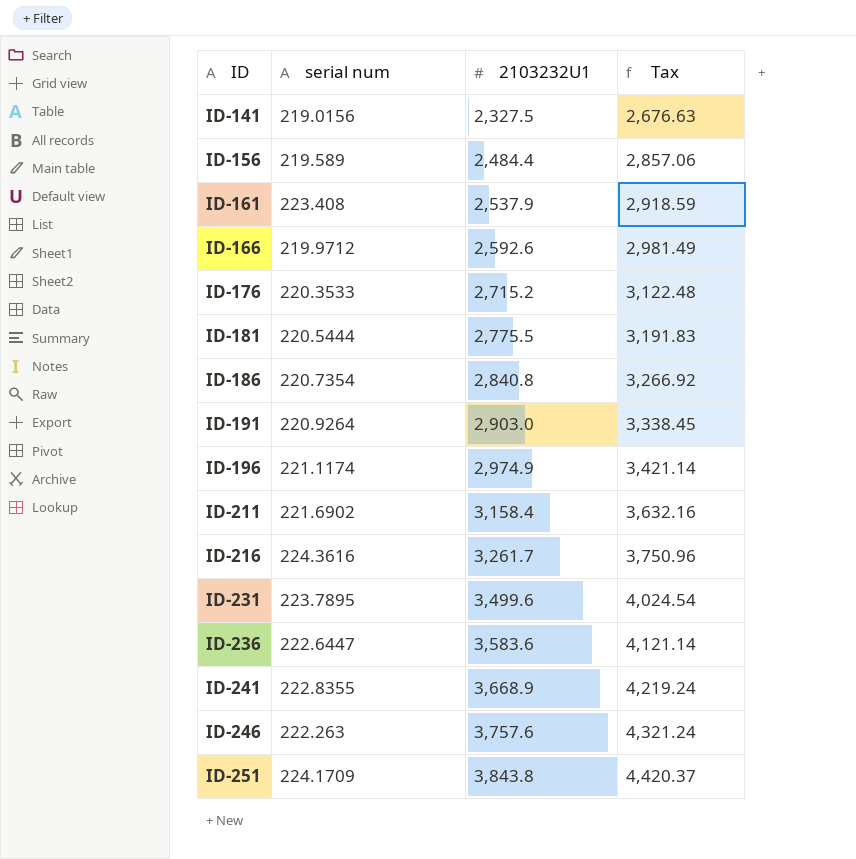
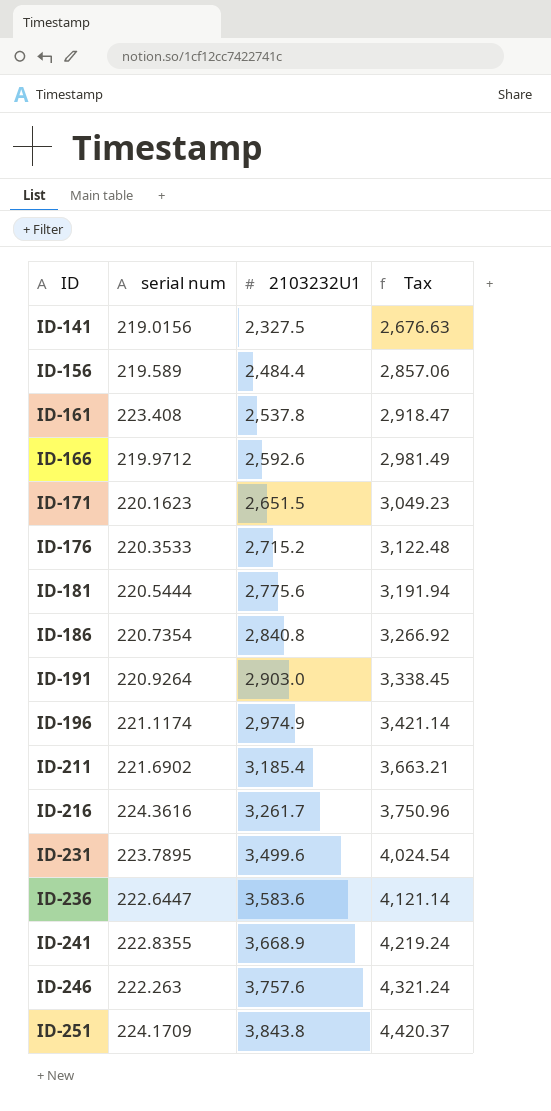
ID-161 | 2103232U1: 2,537.9 -> 2,537.8
ID-161 | Tax: 2,918.59 -> 2,918.47
row ID-171: none -> 220.1623 | 2,651.5 | 3,049.23
ID-181 | 2103232U1: 2,775.5 -> 2,775.6
ID-181 | Tax: 3,191.83 -> 3,191.94
ID-211 | 2103232U1: 3,158.4 -> 3,185.4
ID-211 | Tax: 3,632.16 -> 3,663.21

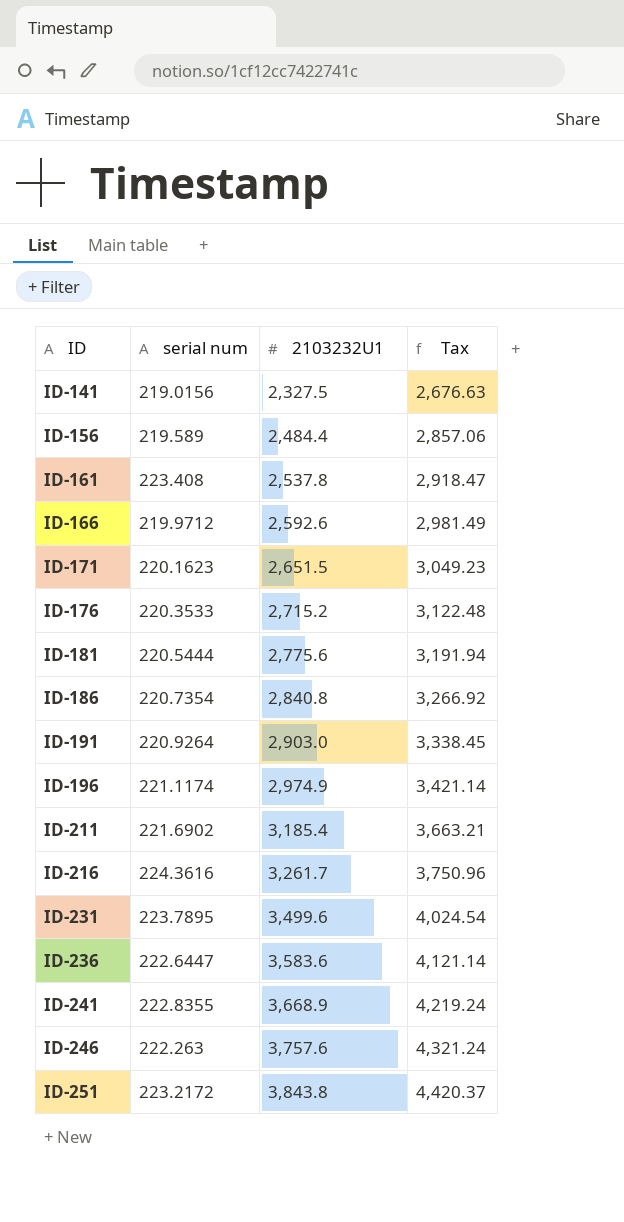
ID-251 | serial num: 224.1709 -> 223.2172

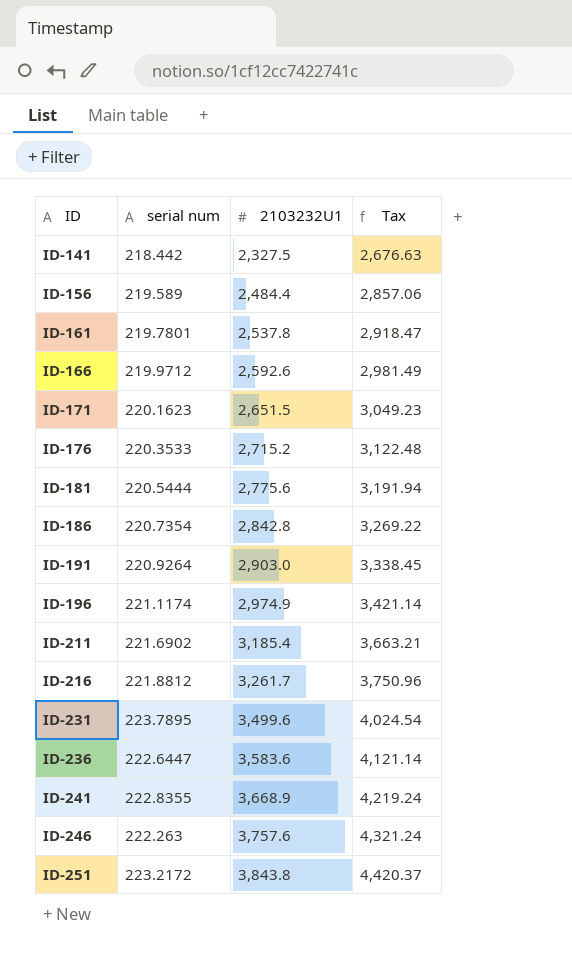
ID-141 | serial num: 219.0156 -> 218.442
ID-161 | serial num: 223.408 -> 219.7801
ID-186 | 2103232U1: 2,840.8 -> 2,842.8
ID-186 | Tax: 3,266.92 -> 3,269.22
ID-216 | serial num: 224.3616 -> 221.8812

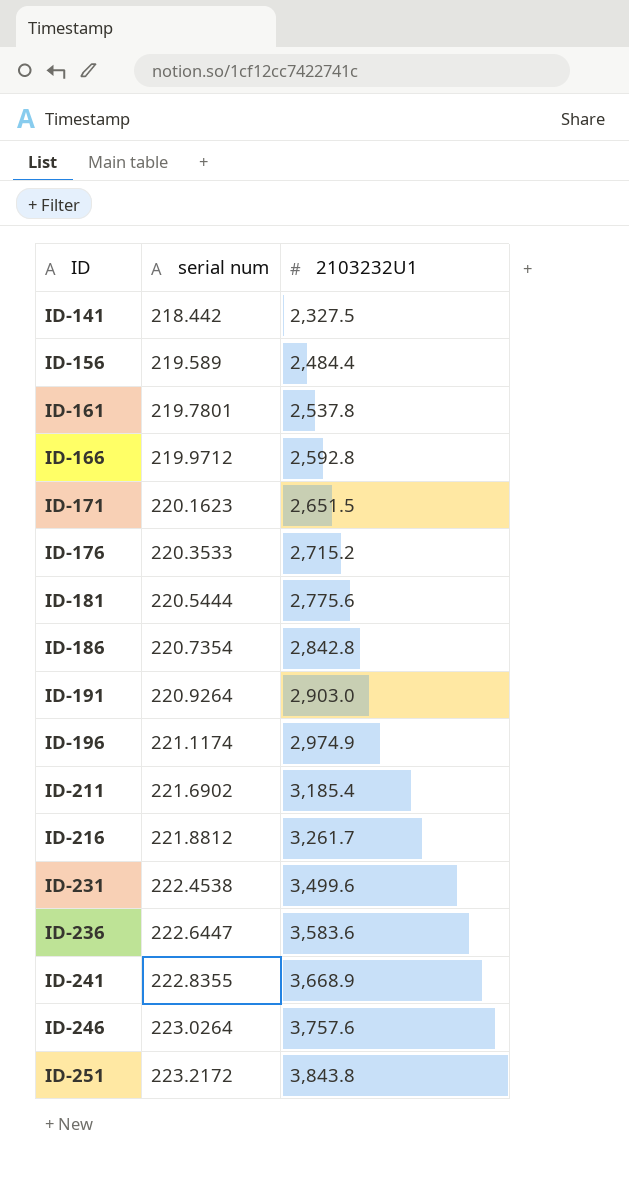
column Tax | formula: [2103232U1] * 1.15 -> none
ID-166 | 2103232U1: 2,592.6 -> 2,592.8
ID-231 | serial num: 223.7895 -> 222.4538
ID-246 | serial num: 222.263 -> 223.0264

